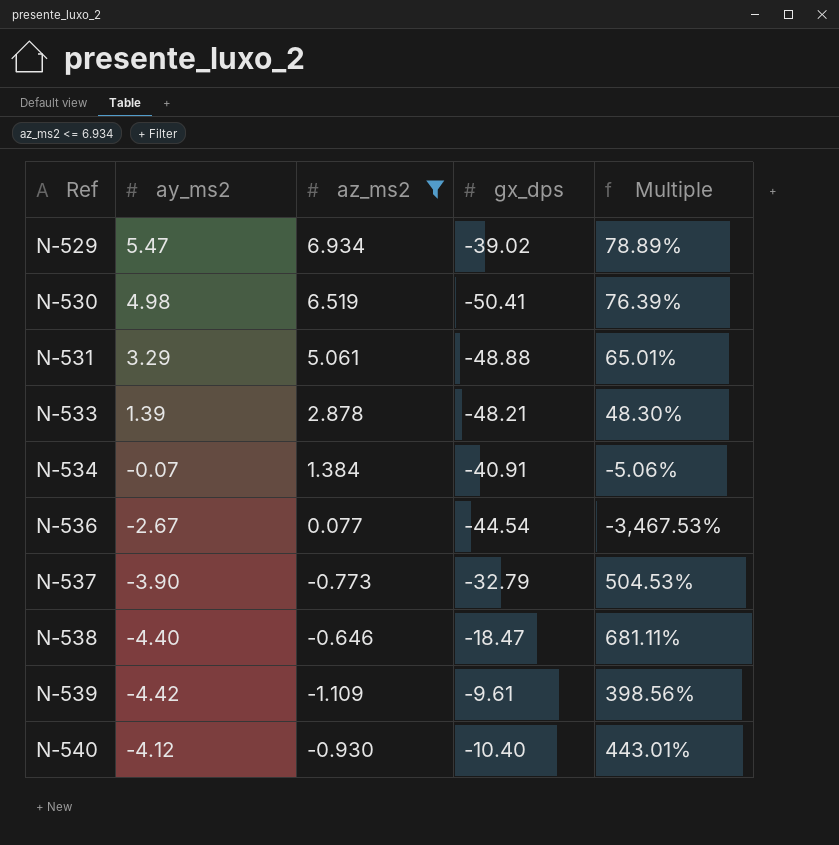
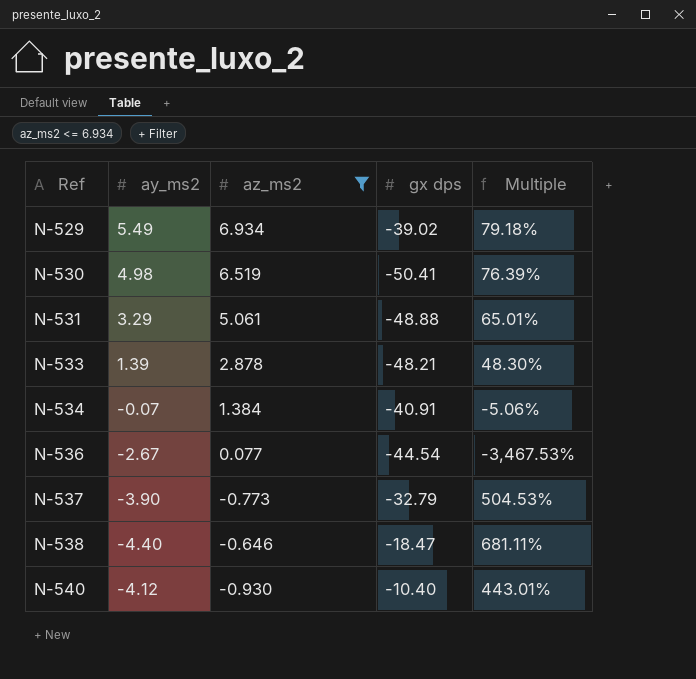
column name: gx_dps -> gx dps
row N-539: -4.42 | -1.109 | -9.61 | 398.56% -> none
N-529 | ay_ms2: 5.47 -> 5.49
N-529 | Multiple: 78.89% -> 79.18%

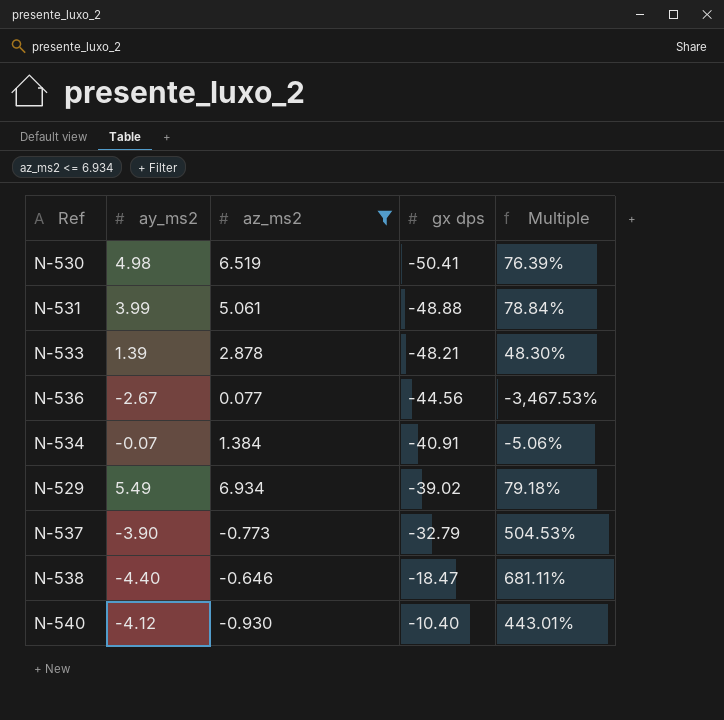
row order: Ref ascending -> gx dps ascending
N-531 | ay_ms2: 3.29 -> 3.99
N-531 | Multiple: 65.01% -> 78.84%
N-536 | gx dps: -44.54 -> -44.56

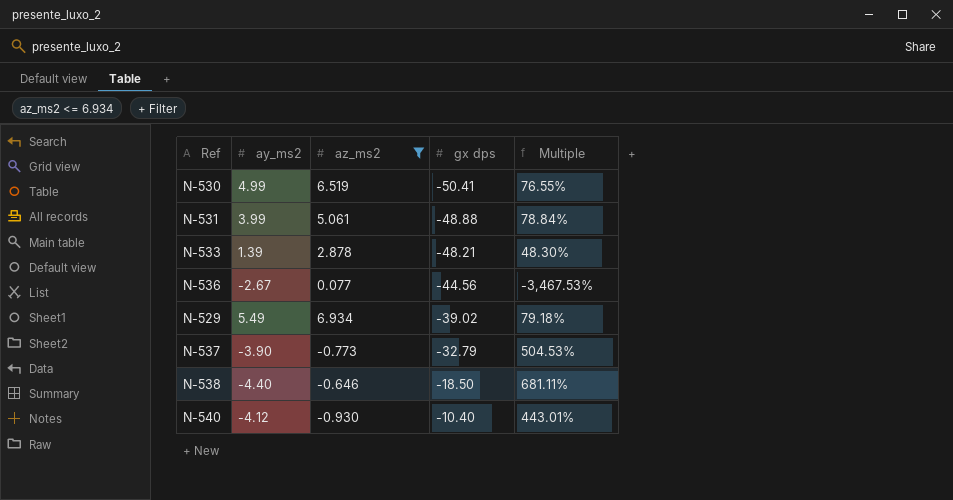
row N-534: -0.07 | 1.384 | -40.91 | -5.06% -> none
N-530 | ay_ms2: 4.98 -> 4.99
N-530 | Multiple: 76.39% -> 76.55%
N-538 | gx dps: -18.47 -> -18.50

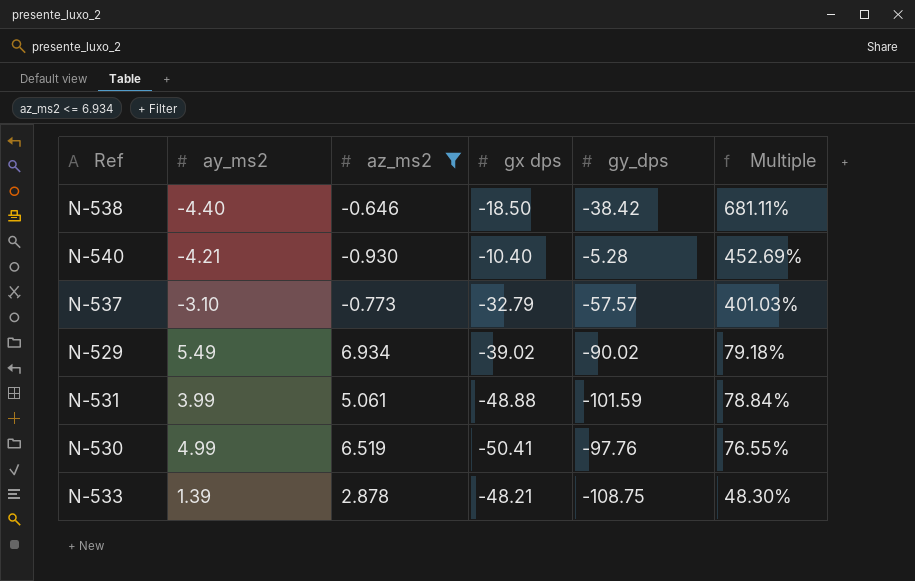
row order: gx dps ascending -> Multiple descending
column gy_dps | position: none -> 5
row N-536: -2.67 | 0.077 | -44.56 | -3,467.53% -> none
N-540 | ay_ms2: -4.12 -> -4.21
N-540 | Multiple: 443.01% -> 452.69%
N-537 | ay_ms2: -3.90 -> -3.10
N-537 | Multiple: 504.53% -> 401.03%

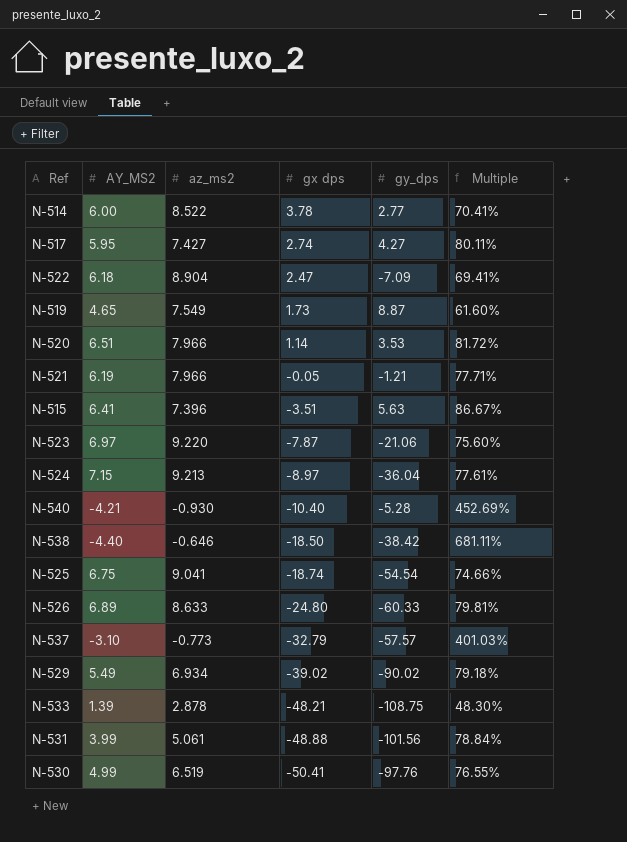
filter: az_ms2 <= 6.934 -> none
row order: Multiple descending -> gx dps descending
column name: ay_ms2 -> AY_MS2
N-531 | gy_dps: -101.59 -> -101.56

